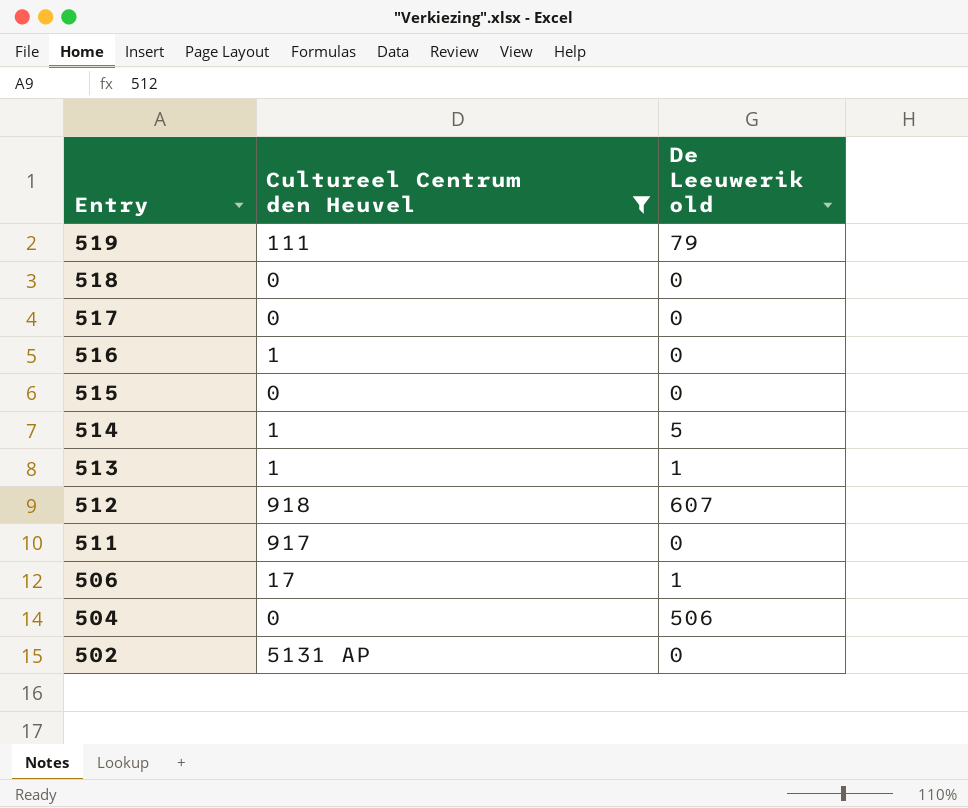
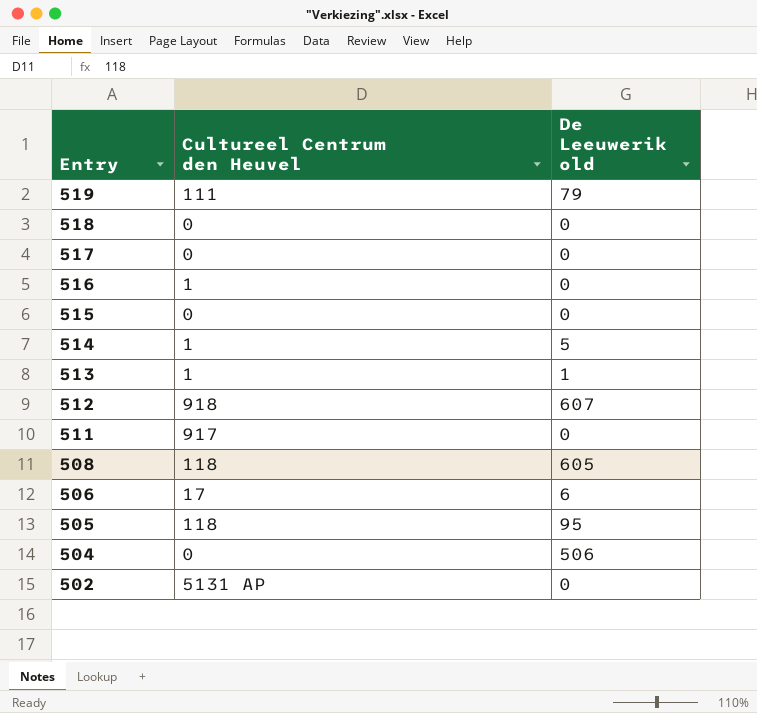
filter: Cultureel Centrum den Heuvel != 118 -> none
506 | De Leeuwerik old: 1 -> 6

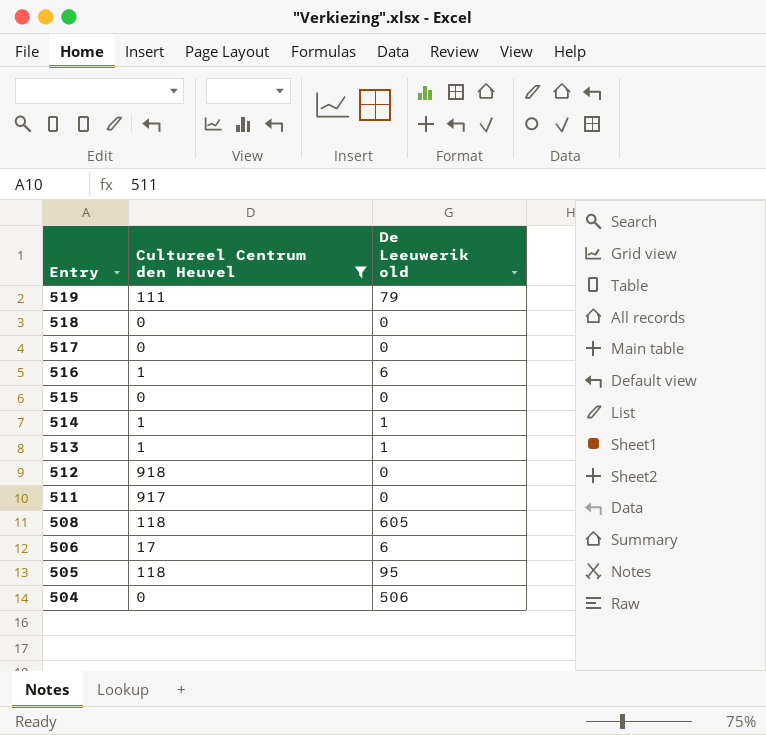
filter: none -> Cultureel Centrum den Heuvel != 5131 AP
516 | De Leeuwerik old: 0 -> 6
514 | De Leeuwerik old: 5 -> 1
512 | De Leeuwerik old: 607 -> 0

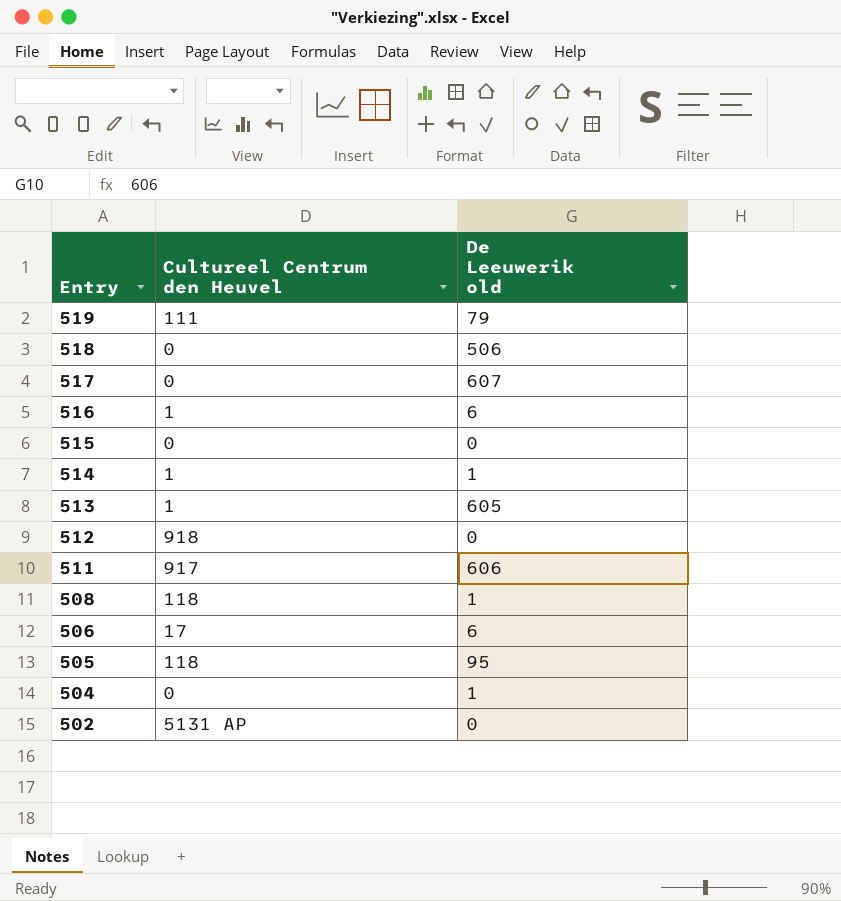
filter: Cultureel Centrum den Heuvel != 5131 AP -> none
518 | De Leeuwerik old: 0 -> 506
517 | De Leeuwerik old: 0 -> 607
513 | De Leeuwerik old: 1 -> 605
511 | De Leeuwerik old: 0 -> 606
508 | De Leeuwerik old: 605 -> 1
504 | De Leeuwerik old: 506 -> 1

